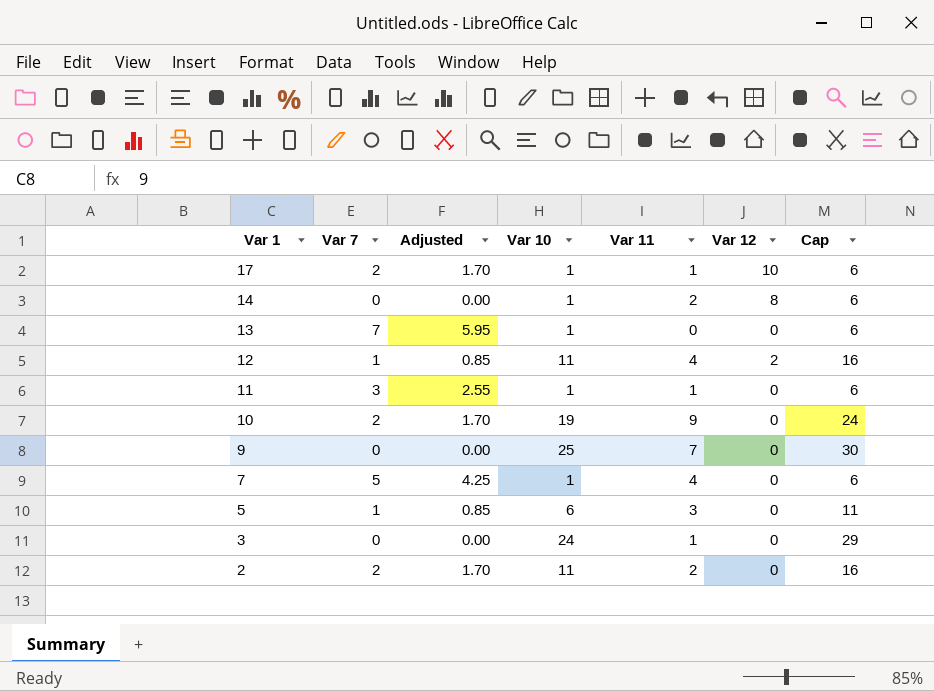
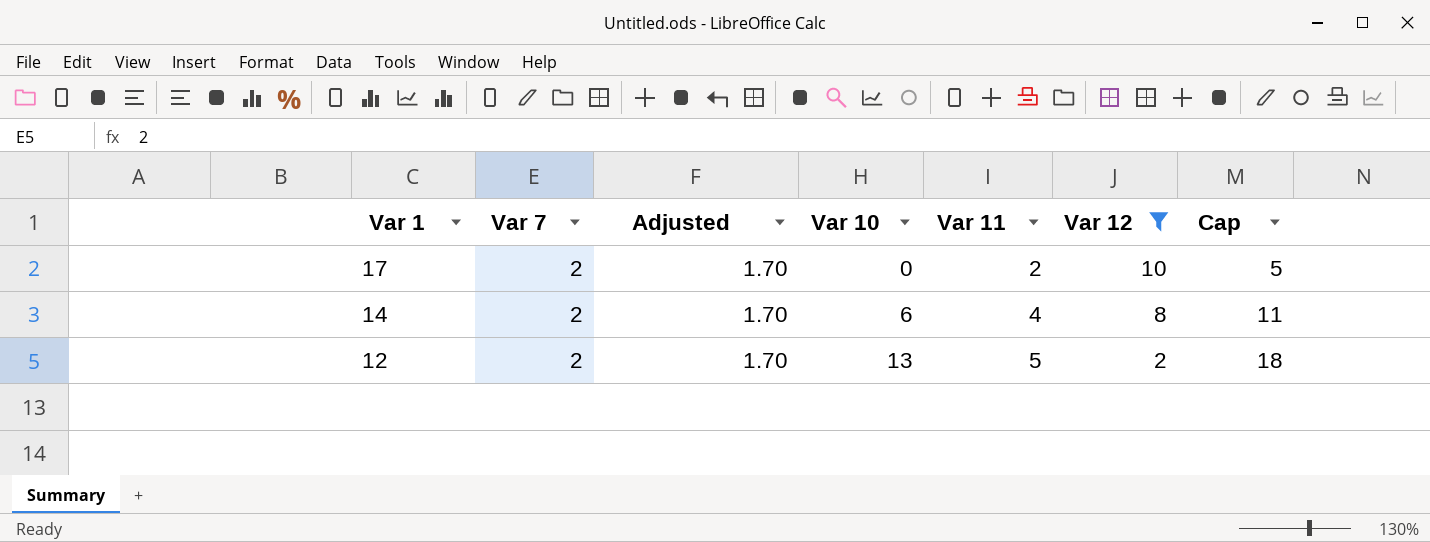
filter: none -> Var 12 != 0
17 | Var 10: 1 -> 0
17 | Var 11: 1 -> 2
17 | Cap: 6 -> 5
14 | Var 7: 0 -> 2
14 | Adjusted: 0.00 -> 1.70
14 | Var 10: 1 -> 6
14 | Var 11: 2 -> 4
14 | Cap: 6 -> 11
12 | Var 7: 1 -> 2
12 | Adjusted: 0.85 -> 1.70
12 | Var 10: 11 -> 13
12 | Var 11: 4 -> 5
12 | Cap: 16 -> 18

